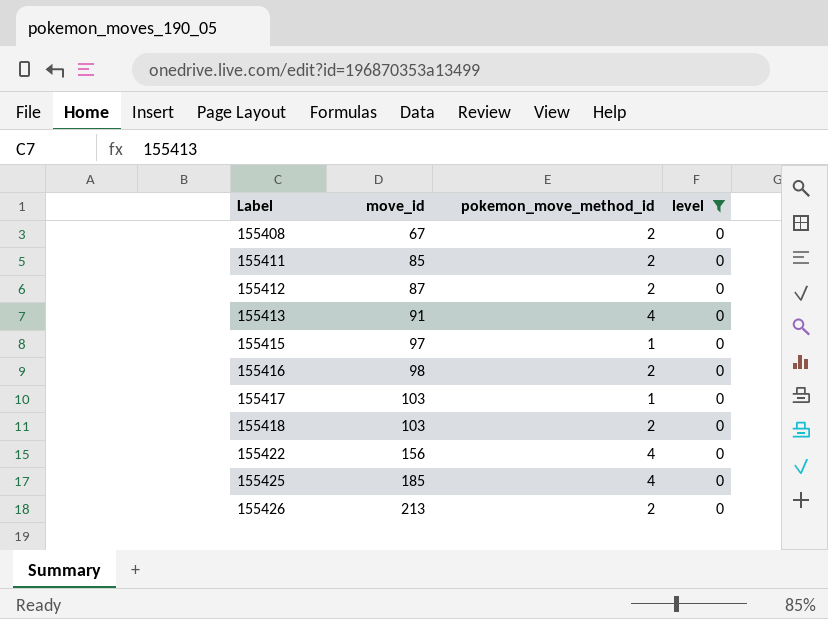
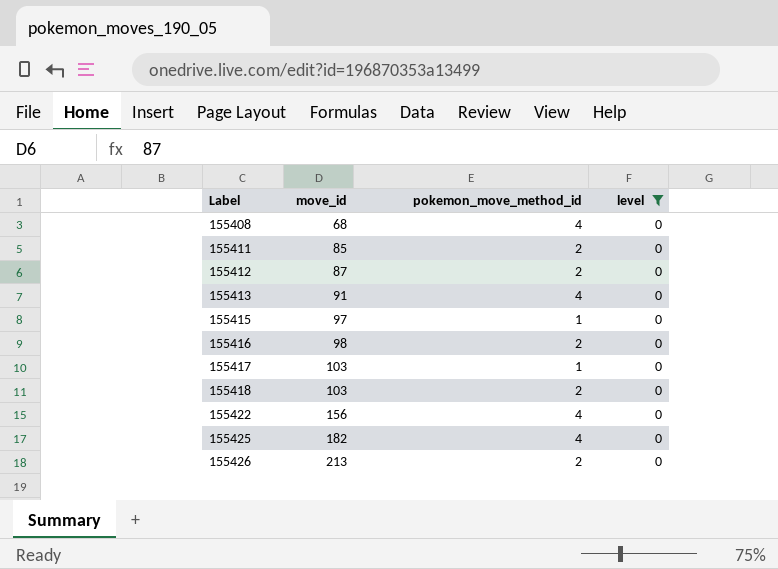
155408 | move_id: 67 -> 68
155408 | pokemon_move_method_id: 2 -> 4
155425 | move_id: 185 -> 182

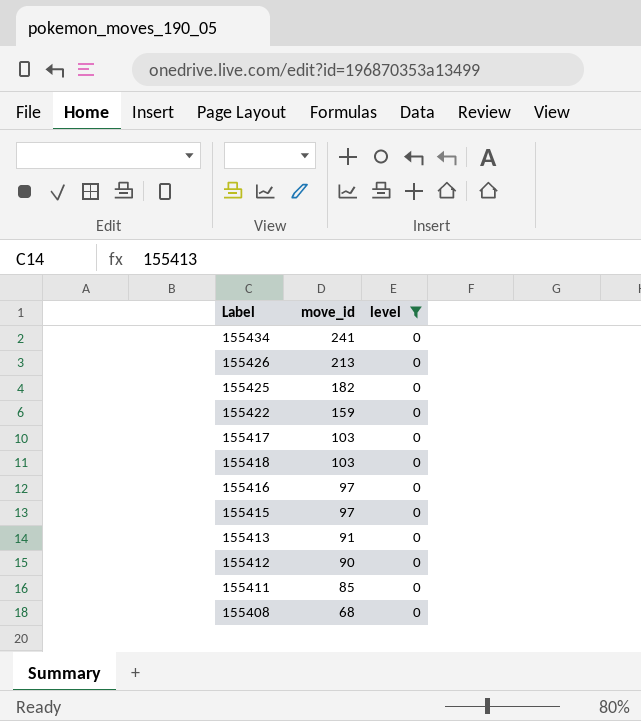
row order: Label ascending -> move_id descending
column pokemon_move_method_id | position: 3 -> none
row 155434: none -> 241 | 0
155422 | move_id: 156 -> 159
155416 | move_id: 98 -> 97
155412 | move_id: 87 -> 90

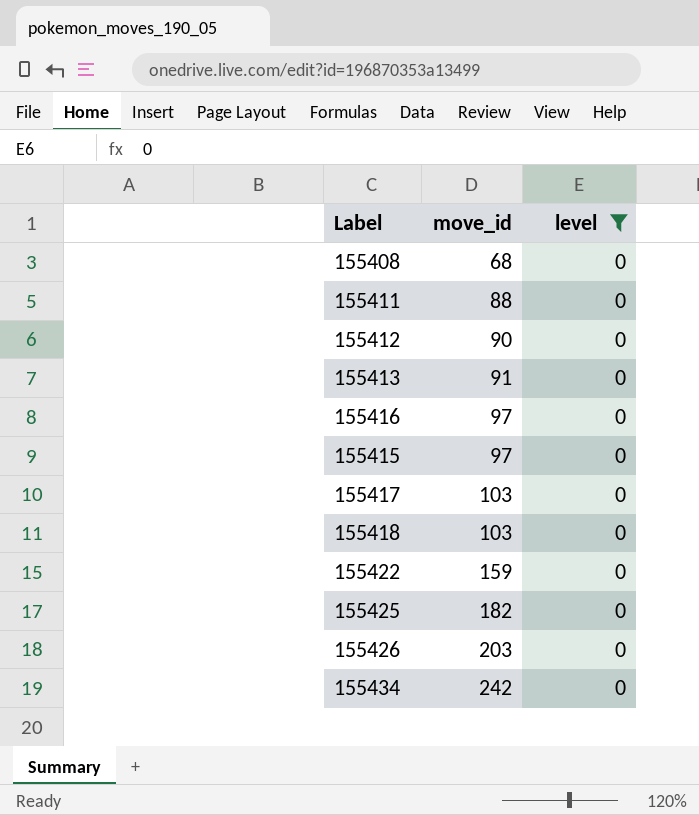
row order: move_id descending -> move_id ascending
155411 | move_id: 85 -> 88
155426 | move_id: 213 -> 203
155434 | move_id: 241 -> 242

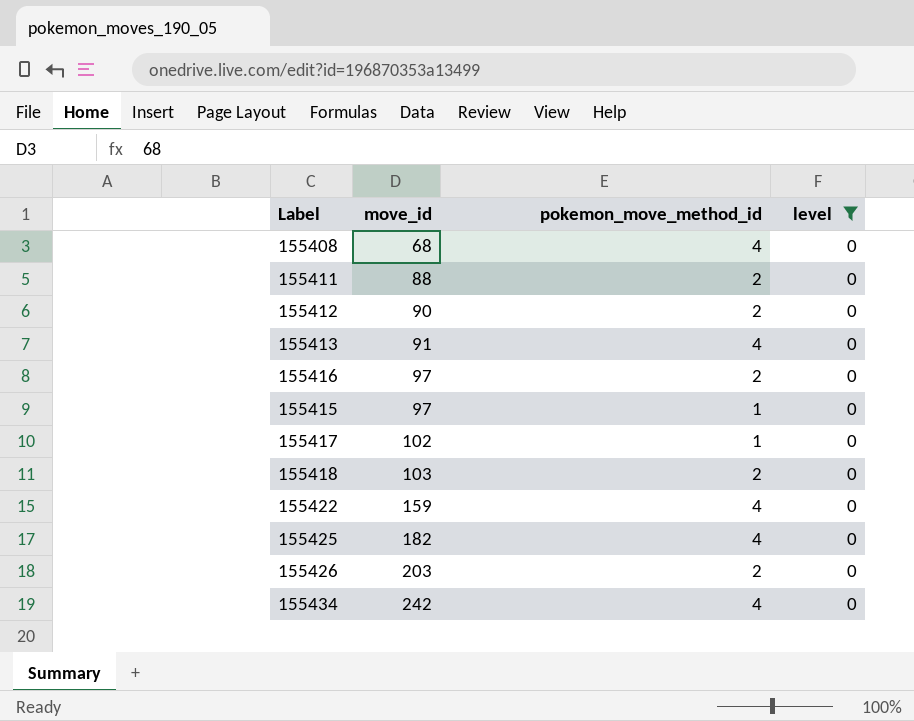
column pokemon_move_method_id | position: none -> 3
155417 | move_id: 103 -> 102

